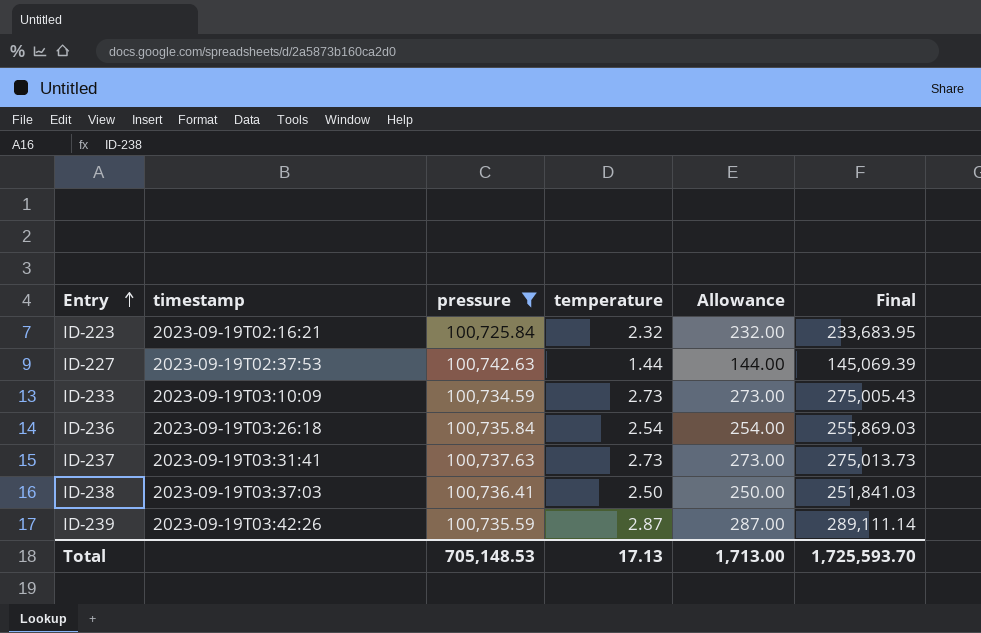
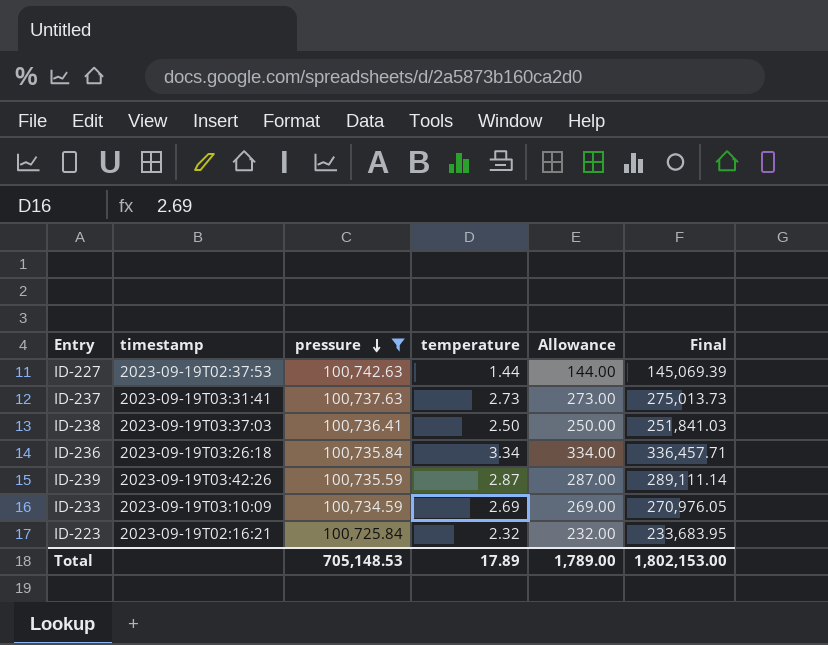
row order: Entry ascending -> pressure descending
ID-236 | temperature: 2.54 -> 3.34
ID-236 | Allowance: 254.00 -> 334.00
ID-236 | Final: 255,869.03 -> 336,457.71
ID-233 | temperature: 2.73 -> 2.69
ID-233 | Allowance: 273.00 -> 269.00
ID-233 | Final: 275,005.43 -> 270,976.05
Total | temperature: 17.13 -> 17.89
Total | Allowance: 1,713.00 -> 1,789.00
Total | Final: 1,725,593.70 -> 1,802,153.00

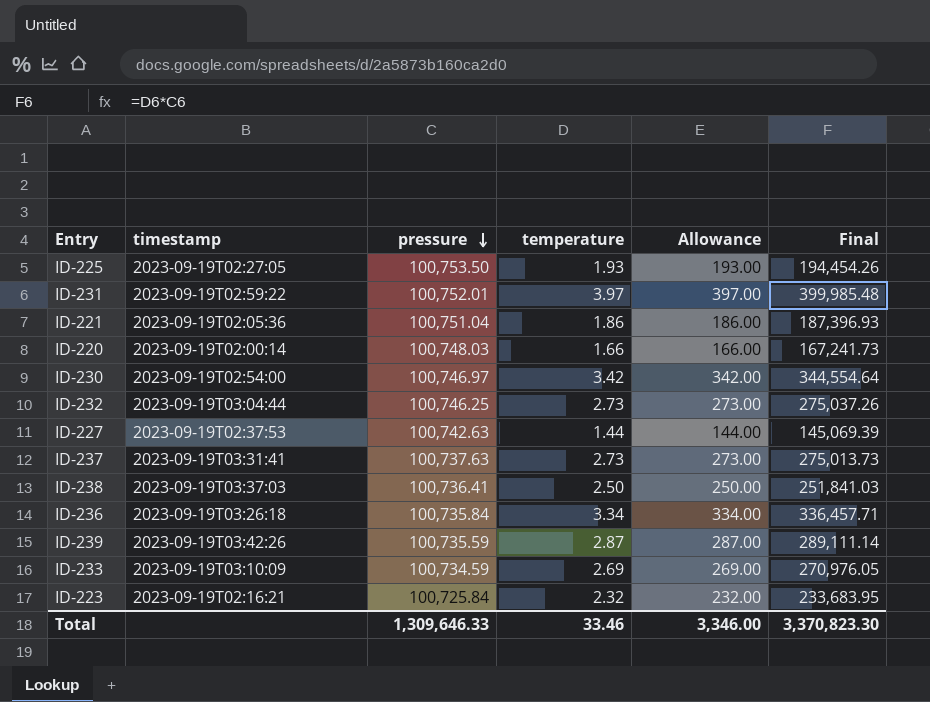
filter: pressure <= 100,742.63 -> none
Total | pressure: 705,148.53 -> 1,309,646.33
Total | temperature: 17.89 -> 33.46
Total | Allowance: 1,789.00 -> 3,346.00
Total | Final: 1,802,153.00 -> 3,370,823.30

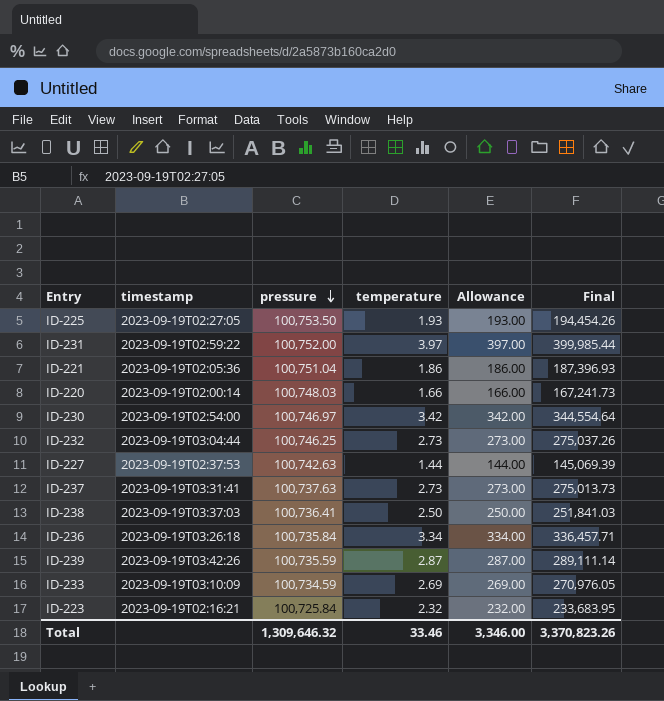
ID-231 | pressure: 100,752.01 -> 100,752.00
ID-231 | Final: 399,985.48 -> 399,985.44
Total | pressure: 1,309,646.33 -> 1,309,646.32
Total | Final: 3,370,823.30 -> 3,370,823.26

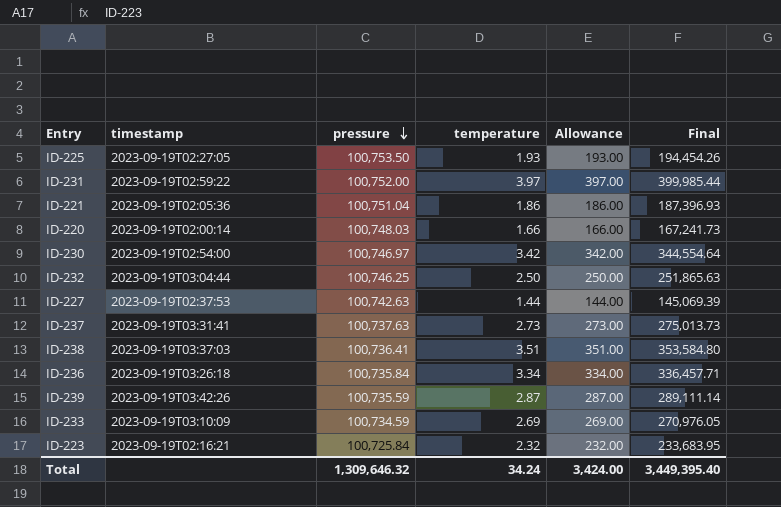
ID-232 | temperature: 2.73 -> 2.50
ID-232 | Allowance: 273.00 -> 250.00
ID-232 | Final: 275,037.26 -> 251,865.63
ID-238 | temperature: 2.50 -> 3.51
ID-238 | Allowance: 250.00 -> 351.00
ID-238 | Final: 251,841.03 -> 353,584.80
Total | temperature: 33.46 -> 34.24
Total | Allowance: 3,346.00 -> 3,424.00
Total | Final: 3,370,823.26 -> 3,449,395.40

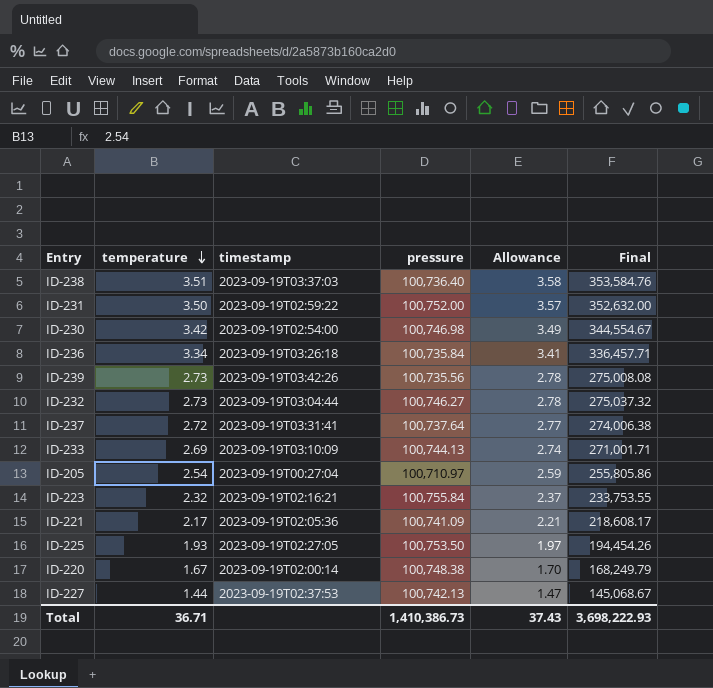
row order: pressure descending -> temperature descending
column temperature | position: 4 -> 2
column Allowance | formula: [temperature] * 100 -> [temperature] * 1.02
ID-238 | pressure: 100,736.41 -> 100,736.40
ID-238 | Final: 353,584.80 -> 353,584.76
ID-231 | temperature: 3.97 -> 3.50
ID-231 | Final: 399,985.44 -> 352,632.00
ID-230 | pressure: 100,746.97 -> 100,746.98
ID-230 | Final: 344,554.64 -> 344,554.67
ID-239 | temperature: 2.87 -> 2.73
ID-239 | pressure: 100,735.59 -> 100,735.56
ID-239 | Final: 289,111.14 -> 275,008.08
ID-232 | temperature: 2.50 -> 2.73
ID-232 | pressure: 100,746.25 -> 100,746.27
ID-232 | Final: 251,865.63 -> 275,037.32
ID-237 | temperature: 2.73 -> 2.72
ID-237 | pressure: 100,737.63 -> 100,737.64
ID-237 | Final: 275,013.73 -> 274,006.38
ID-233 | pressure: 100,734.59 -> 100,744.13
ID-233 | Final: 270,976.05 -> 271,001.71
row ID-205: none -> 2.54 | 2023-09-19T00:27:04 | 100,710.97 | 2.59 | 255,805.86
ID-223 | pressure: 100,725.84 -> 100,755.84
ID-223 | Final: 233,683.95 -> 233,753.55
ID-221 | temperature: 1.86 -> 2.17
ID-221 | pressure: 100,751.04 -> 100,741.09
ID-221 | Final: 187,396.93 -> 218,608.17
ID-220 | temperature: 1.66 -> 1.67
ID-220 | pressure: 100,748.03 -> 100,748.38
ID-220 | Final: 167,241.73 -> 168,249.79
ID-227 | pressure: 100,742.63 -> 100,742.13
ID-227 | Final: 145,069.39 -> 145,068.67
Total | temperature: 34.24 -> 36.71
Total | pressure: 1,309,646.32 -> 1,410,386.73
Total | Allowance: 3,424.00 -> 37.43
Total | Final: 3,449,395.40 -> 3,698,222.93

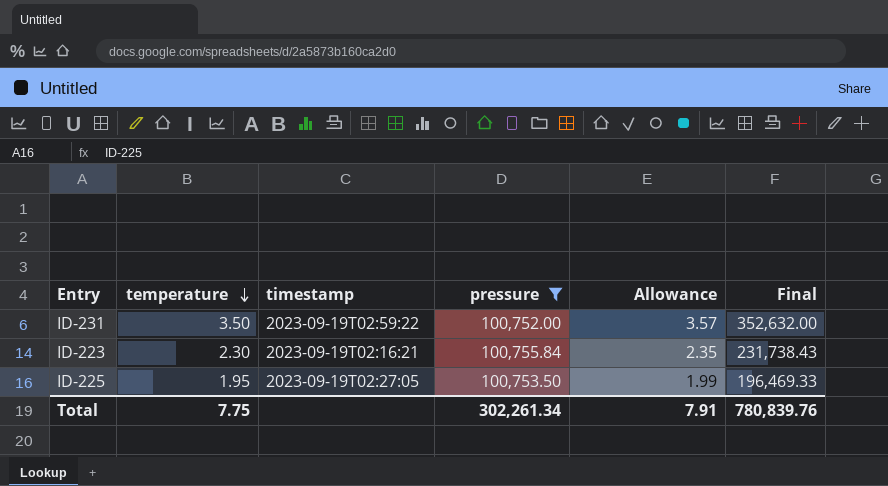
filter: none -> pressure >= 100,752.00
ID-223 | temperature: 2.32 -> 2.30
ID-223 | Allowance: 2.37 -> 2.35
ID-223 | Final: 233,753.55 -> 231,738.43
ID-225 | temperature: 1.93 -> 1.95
ID-225 | Allowance: 1.97 -> 1.99
ID-225 | Final: 194,454.26 -> 196,469.33
Total | temperature: 36.71 -> 7.75
Total | pressure: 1,410,386.73 -> 302,261.34
Total | Allowance: 37.43 -> 7.91
Total | Final: 3,698,222.93 -> 780,839.76

